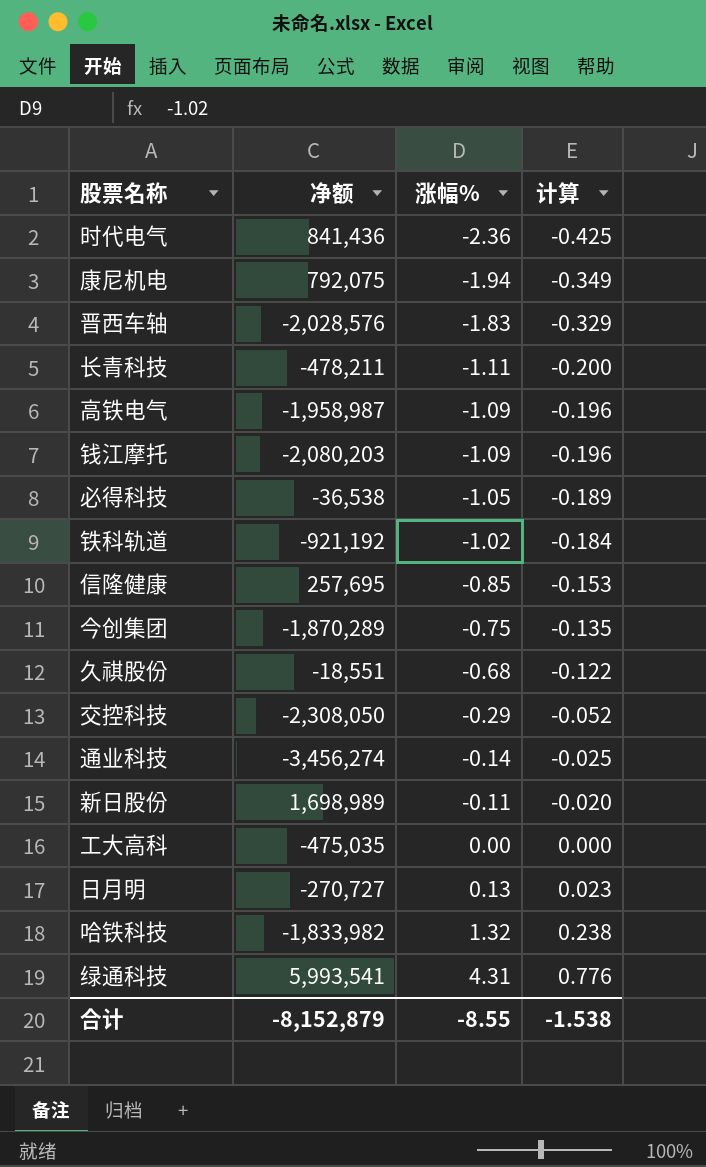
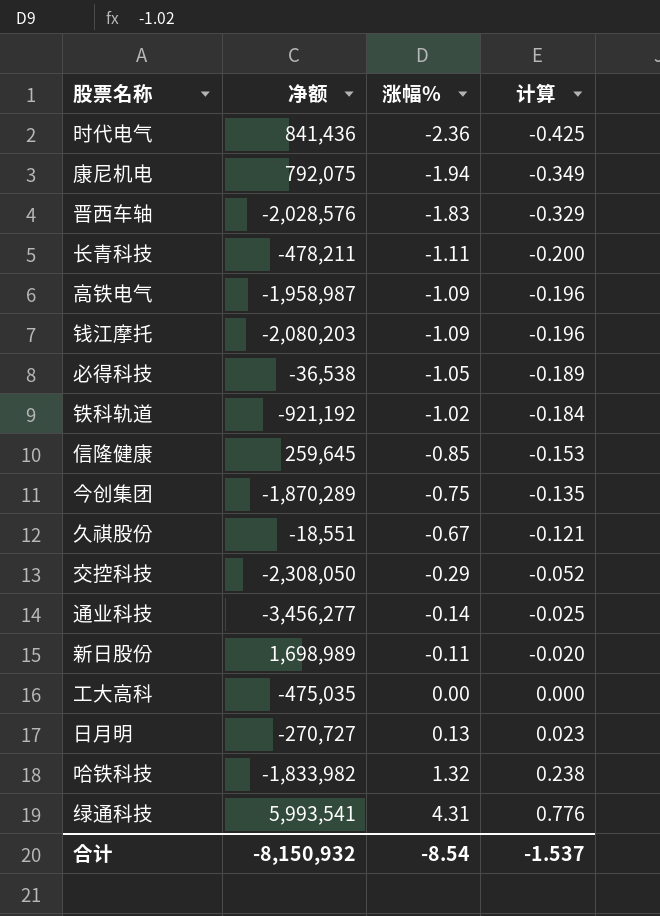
信隆健康 | 净额: 257,695 -> 259,645
久祺股份 | 涨幅%: -0.68 -> -0.67
久祺股份 | 计算: -0.122 -> -0.121
通业科技 | 净额: -3,456,274 -> -3,456,277
合计 | 净额: -8,152,879 -> -8,150,932
合计 | 涨幅%: -8.55 -> -8.54
合计 | 计算: -1.538 -> -1.537

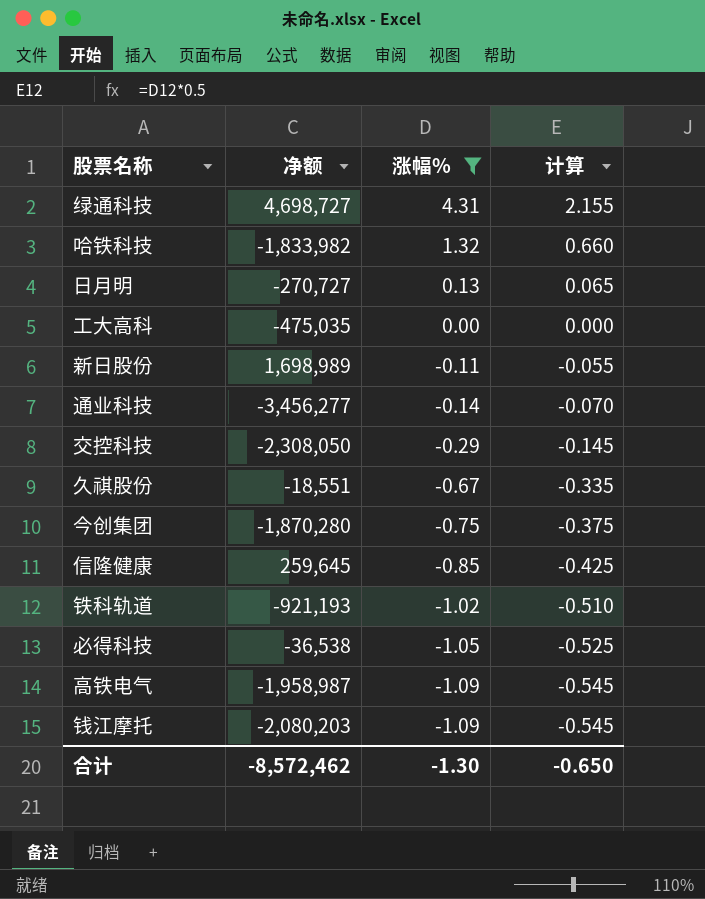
filter: none -> 涨幅% >= -1.09
row order: 涨幅% ascending -> 涨幅% descending
column 计算 | formula: [涨幅%] * 0.18 -> [涨幅%] * 0.5
绿通科技 | 净额: 5,993,541 -> 4,698,727
今创集团 | 净额: -1,870,289 -> -1,870,280
铁科轨道 | 净额: -921,192 -> -921,193
合计 | 净额: -8,150,932 -> -8,572,462
合计 | 涨幅%: -8.54 -> -1.30
合计 | 计算: -1.537 -> -0.650

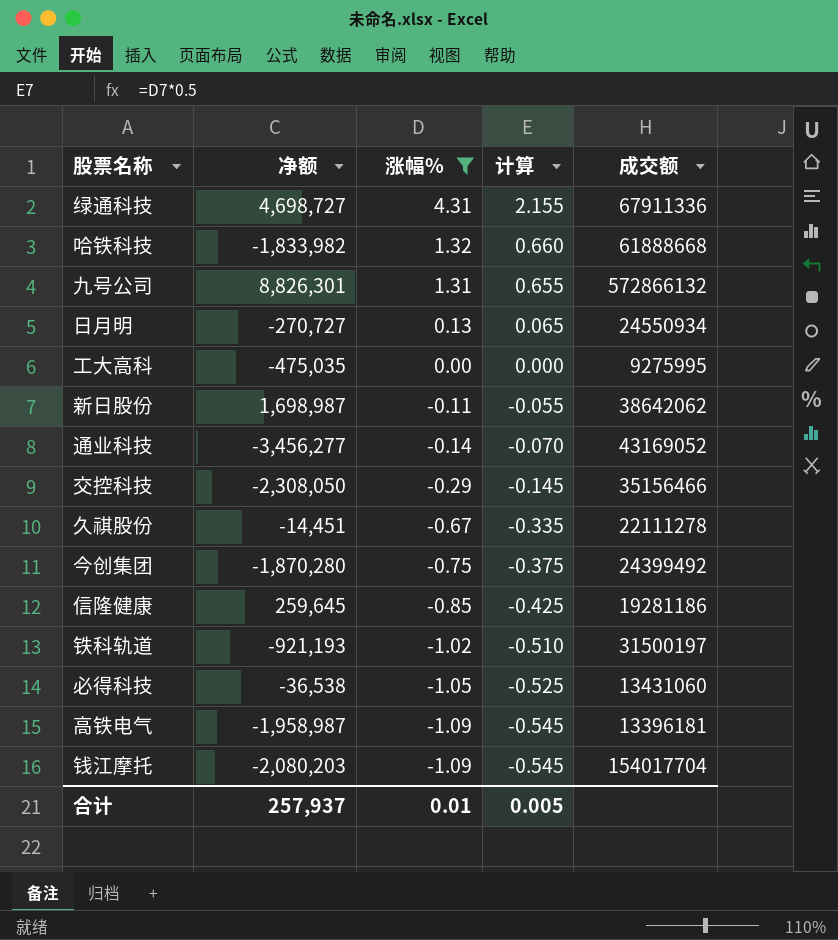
column 成交额 | position: none -> 5
row 九号公司: none -> 8,826,301 | 1.31 | 0.655 | 572866132
新日股份 | 净额: 1,698,989 -> 1,698,987
久祺股份 | 净额: -18,551 -> -14,451
合计 | 净额: -8,572,462 -> 257,937
合计 | 涨幅%: -1.30 -> 0.01
合计 | 计算: -0.650 -> 0.005

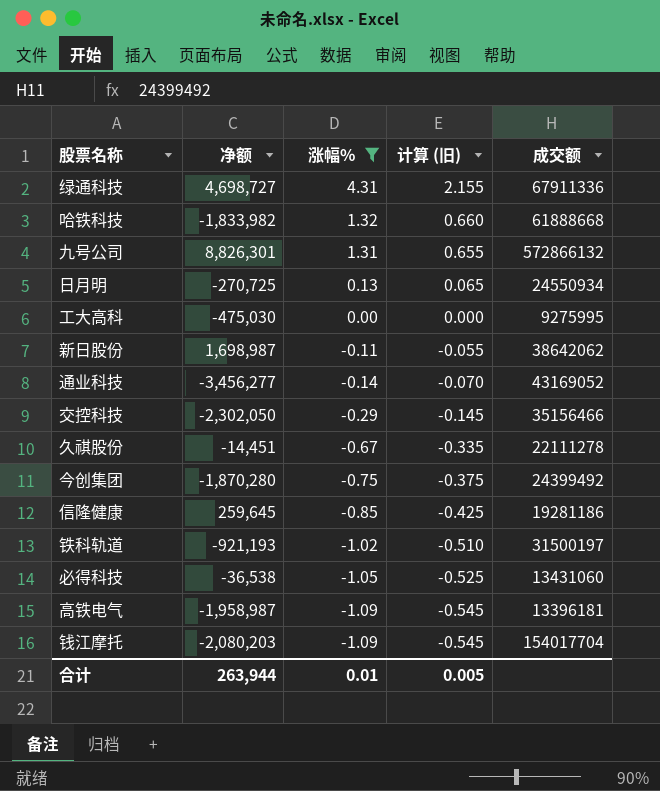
column name: 计算 -> 计算 (旧)
日月明 | 净额: -270,727 -> -270,725
工大高科 | 净额: -475,035 -> -475,030
交控科技 | 净额: -2,308,050 -> -2,302,050
合计 | 净额: 257,937 -> 263,944

